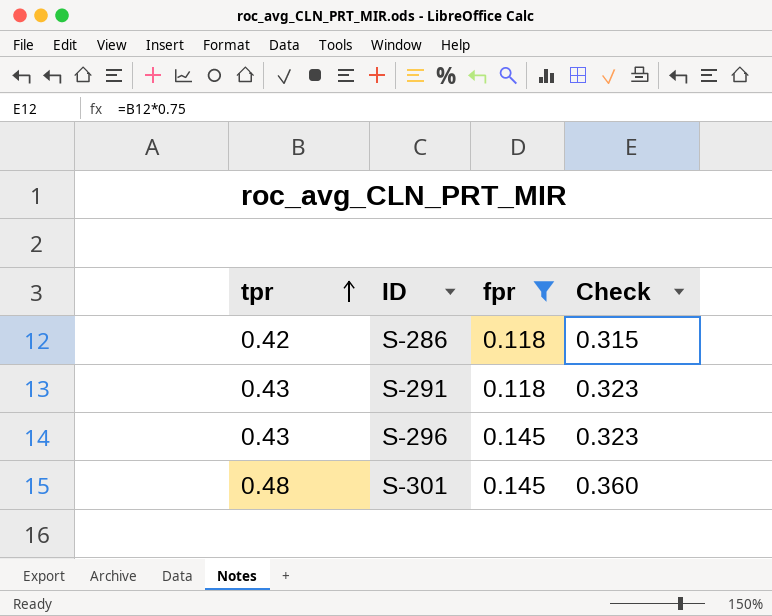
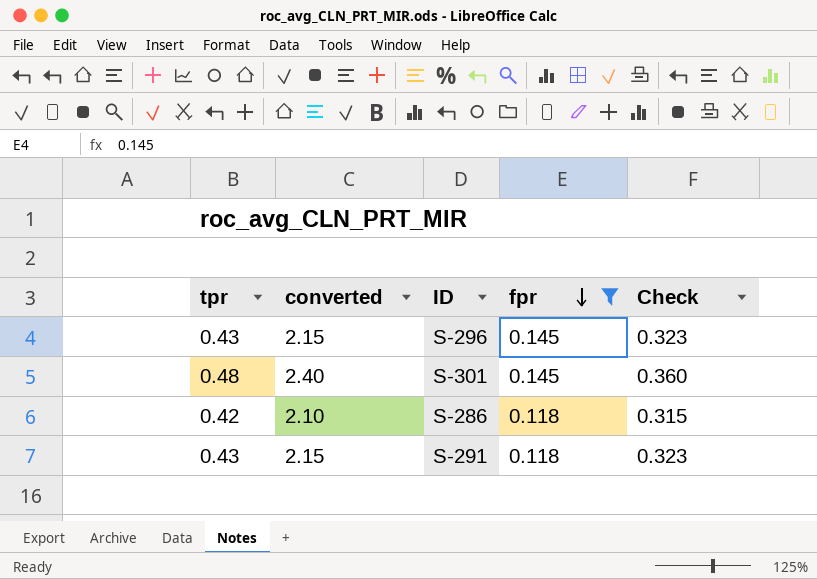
row order: tpr ascending -> fpr descending
column converted | formula: none -> [tpr] * 5

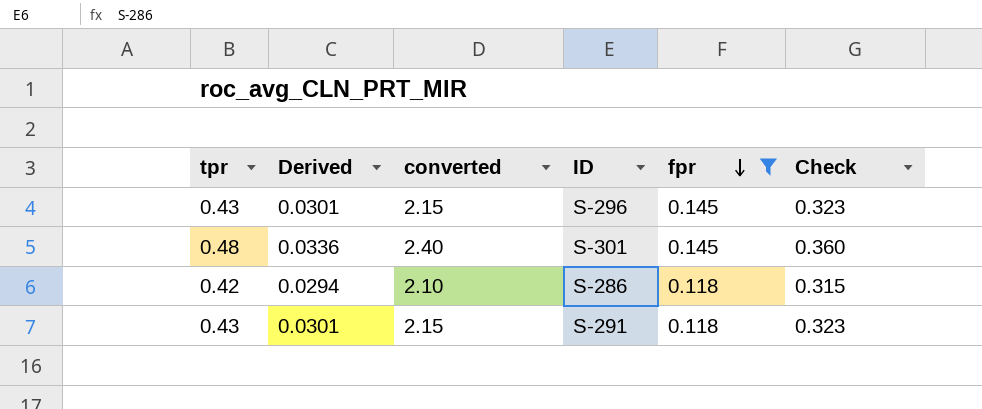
column Derived | formula: none -> [tpr] * 0.07

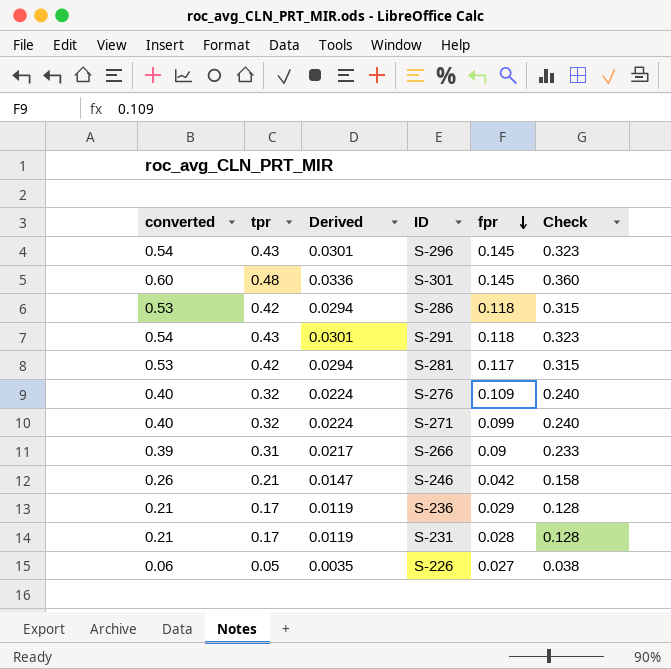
filter: fpr >= 0.118 -> none
column converted | formula: [tpr] * 5 -> [tpr] * 1.25
column converted | position: 3 -> 1

